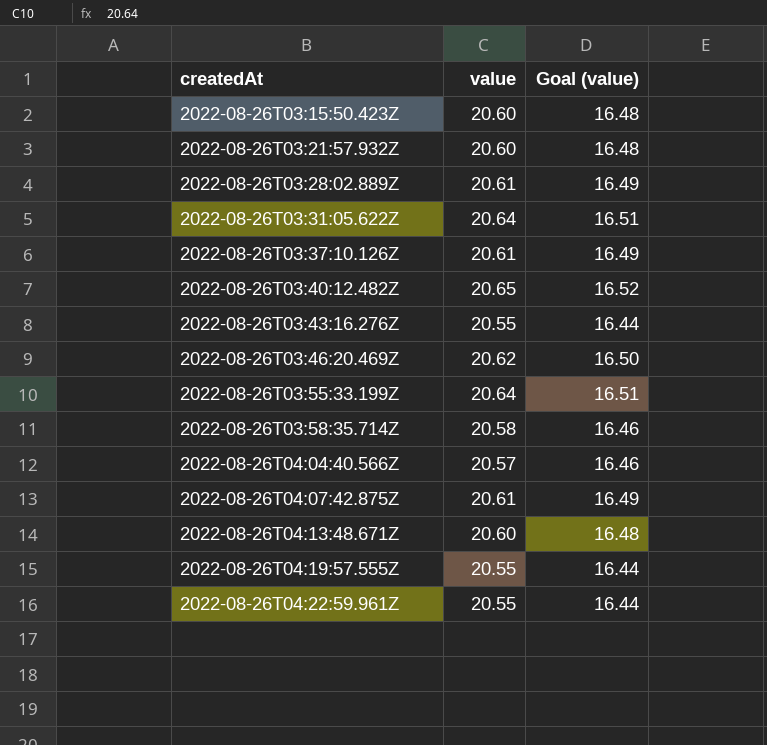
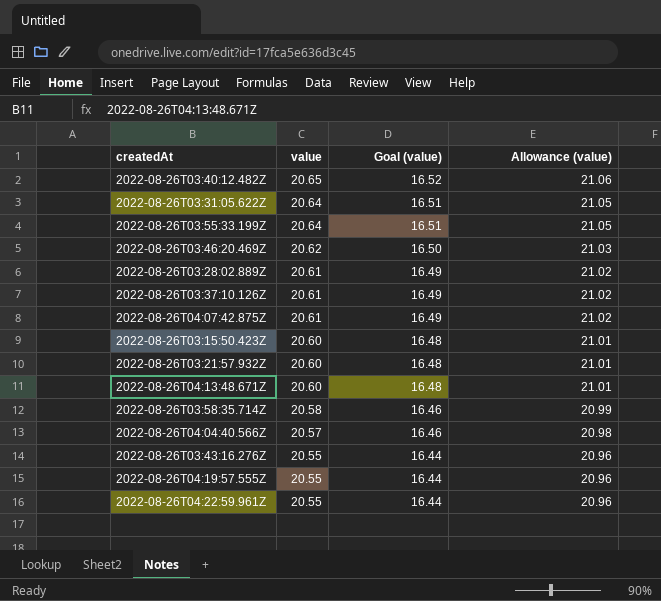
row order: createdAt ascending -> value descending
column Allowance (value) | formula: none -> [value] * 1.02

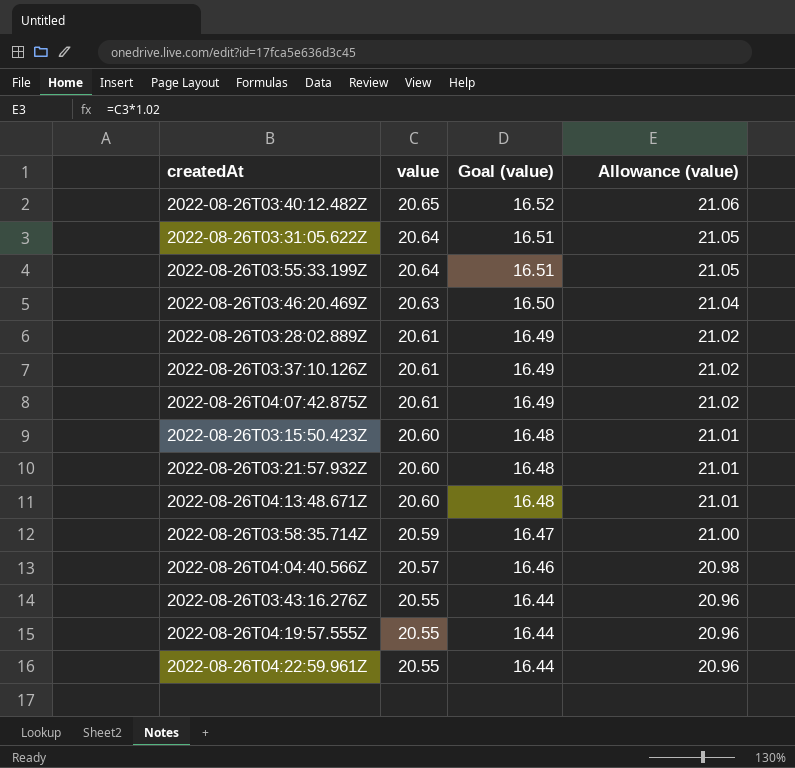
2022-08-26T03:46:20.469Z | value: 20.62 -> 20.63
2022-08-26T03:46:20.469Z | Allowance (value): 21.03 -> 21.04
2022-08-26T03:58:35.714Z | value: 20.58 -> 20.59
2022-08-26T03:58:35.714Z | Goal (value): 16.46 -> 16.47
2022-08-26T03:58:35.714Z | Allowance (value): 20.99 -> 21.00

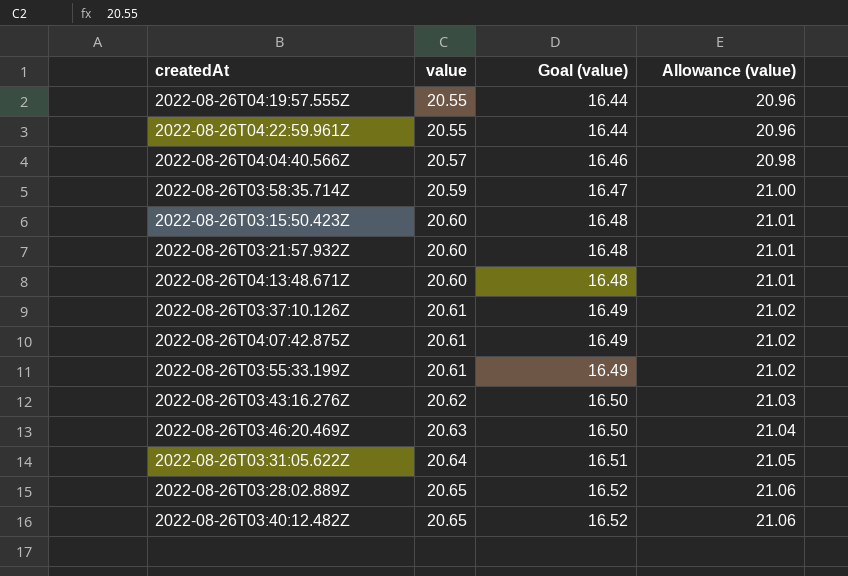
row order: value descending -> value ascending
2022-08-26T03:55:33.199Z | value: 20.64 -> 20.61
2022-08-26T03:55:33.199Z | Goal (value): 16.51 -> 16.49
2022-08-26T03:55:33.199Z | Allowance (value): 21.05 -> 21.02
2022-08-26T03:43:16.276Z | value: 20.55 -> 20.62
2022-08-26T03:43:16.276Z | Goal (value): 16.44 -> 16.50
2022-08-26T03:43:16.276Z | Allowance (value): 20.96 -> 21.03
2022-08-26T03:28:02.889Z | value: 20.61 -> 20.65
2022-08-26T03:28:02.889Z | Goal (value): 16.49 -> 16.52
2022-08-26T03:28:02.889Z | Allowance (value): 21.02 -> 21.06

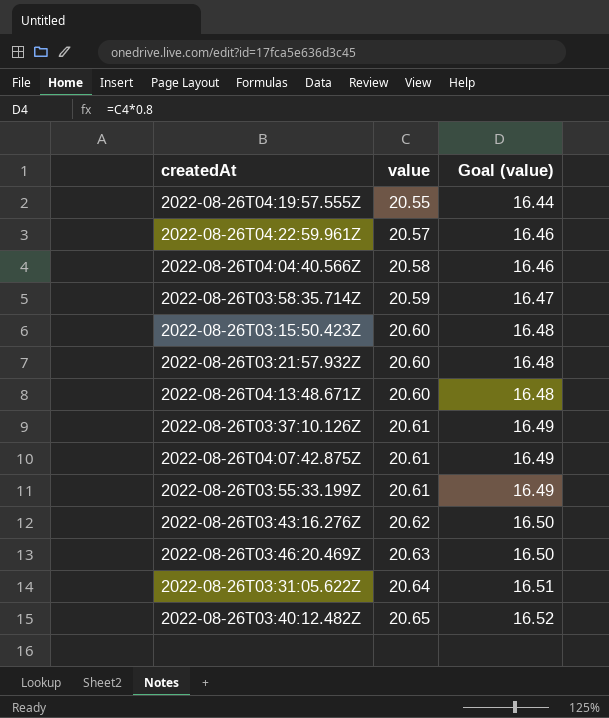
column Allowance (value) | formula: [value] * 1.02 -> none
row 2022-08-26T03:28:02.889Z: 20.65 | 16.52 | 21.06 -> none
2022-08-26T04:22:59.961Z | value: 20.55 -> 20.57
2022-08-26T04:22:59.961Z | Goal (value): 16.44 -> 16.46
2022-08-26T04:04:40.566Z | value: 20.57 -> 20.58

